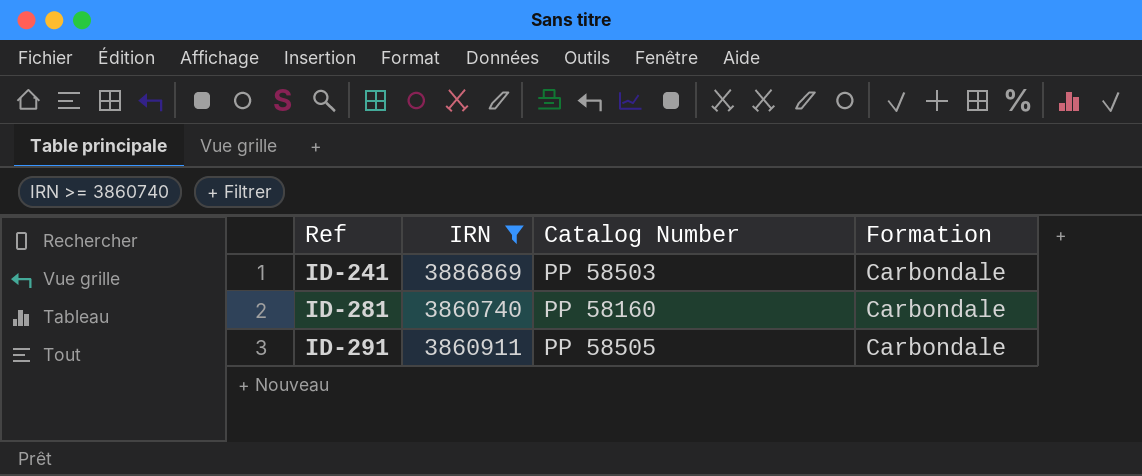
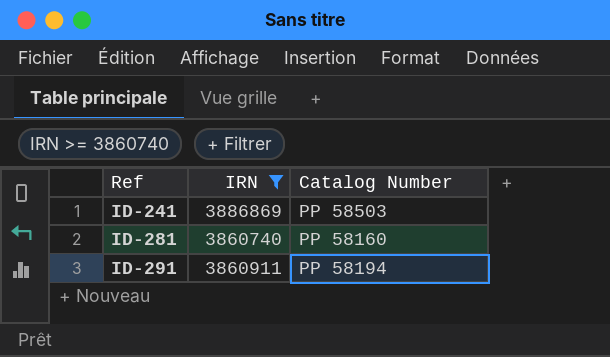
column Formation | position: 4 -> none
ID-291 | Catalog Number: PP 58505 -> PP 58194

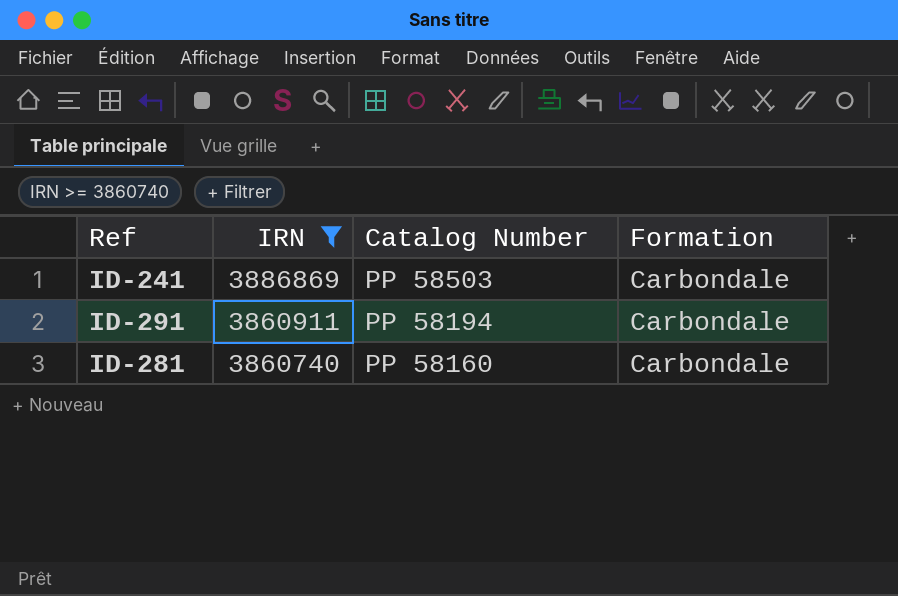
row order: Ref ascending -> IRN descending
column Formation | position: none -> 4

